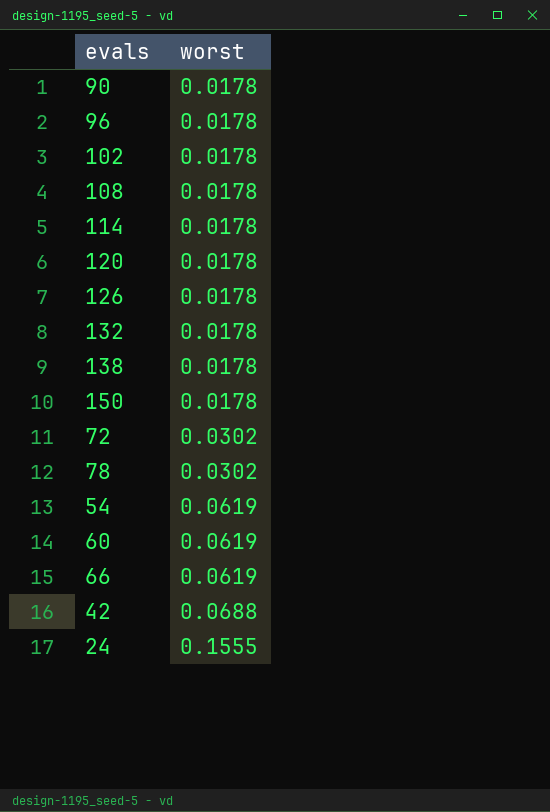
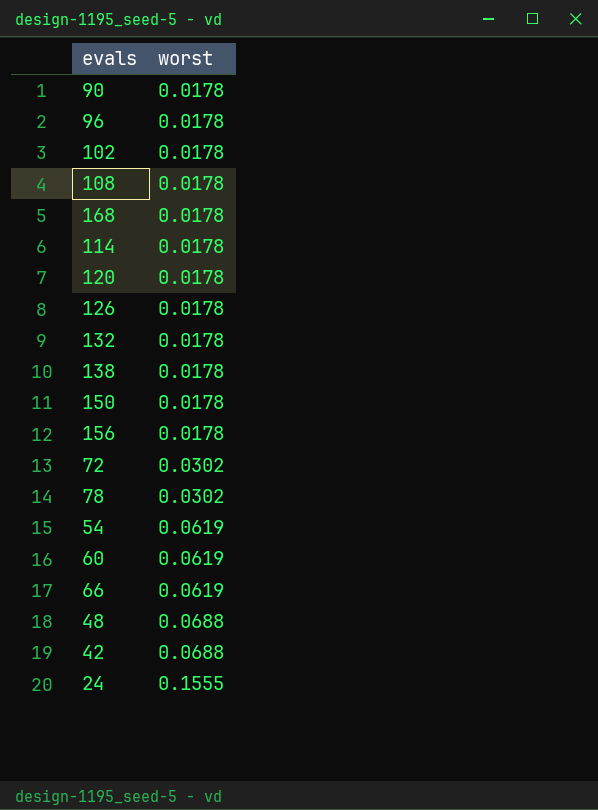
row 168: none -> 0.0178
row 156: none -> 0.0178
row 48: none -> 0.0688

